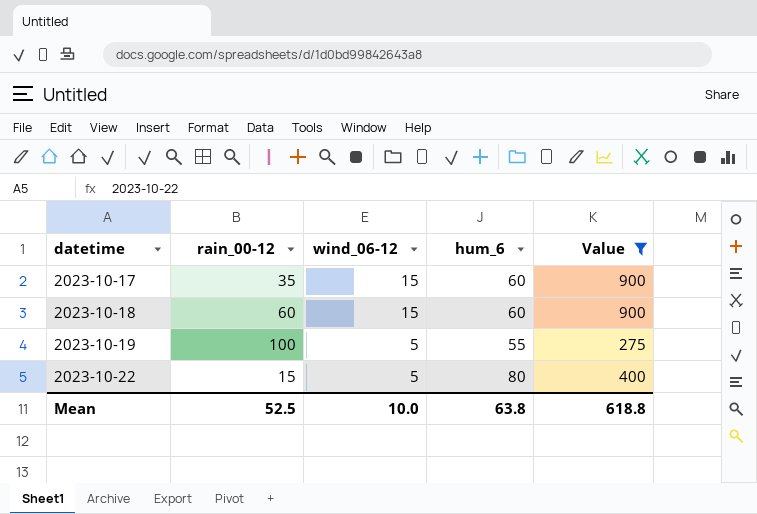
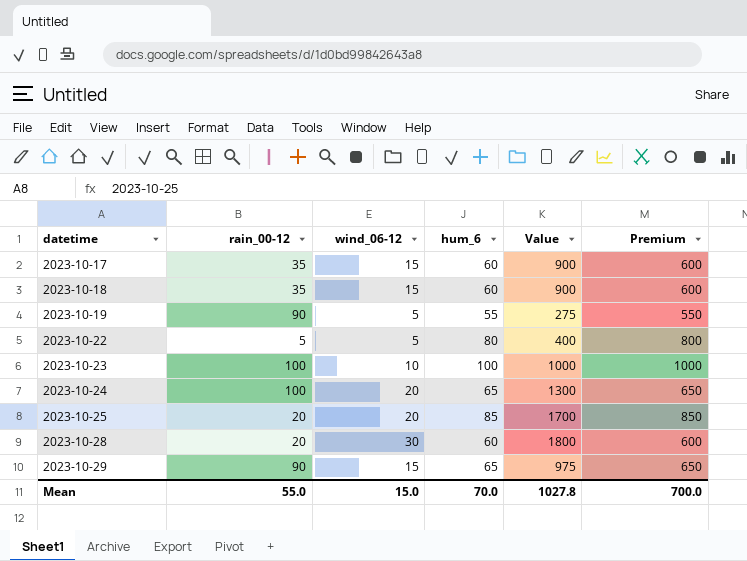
filter: Value <= 900 -> none
column Premium | formula: none -> [hum_6] * 10
2023-10-18 | rain_00-12: 60 -> 35
2023-10-19 | rain_00-12: 100 -> 90
2023-10-22 | rain_00-12: 15 -> 5
Mean | rain_00-12: 52.5 -> 55.0
Mean | wind_06-12: 10.0 -> 15.0
Mean | hum_6: 63.8 -> 70.0
Mean | Value: 618.8 -> 1027.8

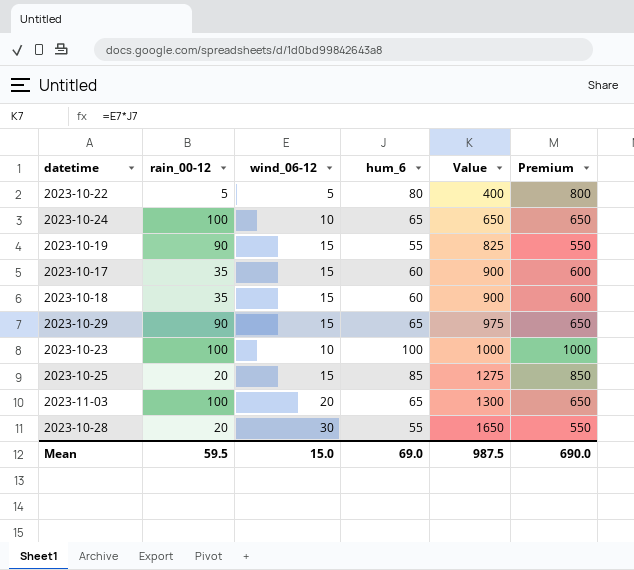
row order: datetime ascending -> Value ascending
2023-10-24 | wind_06-12: 20 -> 10
2023-10-24 | Value: 1300 -> 650
2023-10-19 | wind_06-12: 5 -> 15
2023-10-19 | Value: 275 -> 825
2023-10-25 | wind_06-12: 20 -> 15
2023-10-25 | Value: 1700 -> 1275
row 2023-11-03: none -> 100 | 20 | 65 | 1300 | 650
2023-10-28 | hum_6: 60 -> 55
2023-10-28 | Value: 1800 -> 1650
2023-10-28 | Premium: 600 -> 550
Mean | rain_00-12: 55.0 -> 59.5
Mean | hum_6: 70.0 -> 69.0
Mean | Value: 1027.8 -> 987.5
Mean | Premium: 700.0 -> 690.0

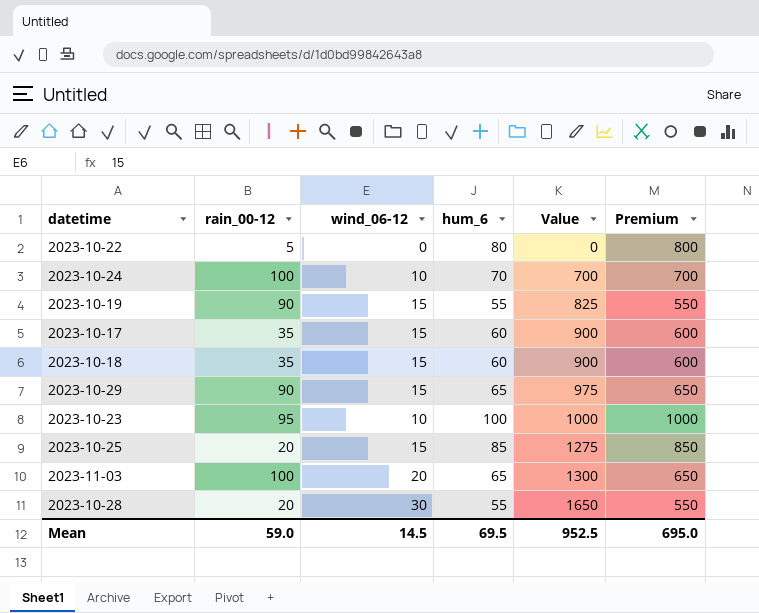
2023-10-22 | wind_06-12: 5 -> 0
2023-10-22 | Value: 400 -> 0
2023-10-24 | hum_6: 65 -> 70
2023-10-24 | Value: 650 -> 700
2023-10-24 | Premium: 650 -> 700
2023-10-23 | rain_00-12: 100 -> 95
Mean | rain_00-12: 59.5 -> 59.0
Mean | wind_06-12: 15.0 -> 14.5
Mean | hum_6: 69.0 -> 69.5
Mean | Value: 987.5 -> 952.5
Mean | Premium: 690.0 -> 695.0

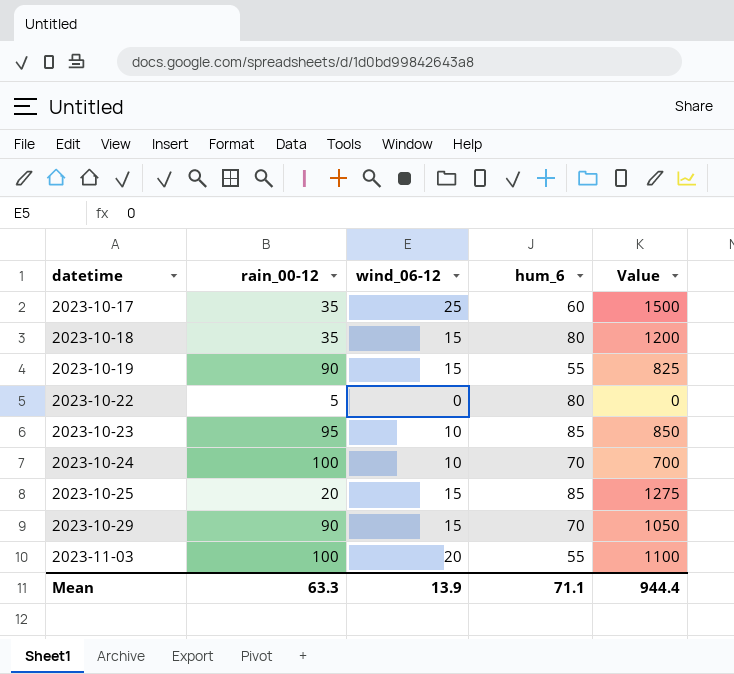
row order: Value ascending -> datetime ascending
column Premium | formula: [hum_6] * 10 -> none
row 2023-10-28: 20 | 30 | 55 | 1650 | 550 -> none
2023-10-17 | wind_06-12: 15 -> 25
2023-10-17 | Value: 900 -> 1500
2023-10-18 | hum_6: 60 -> 80
2023-10-18 | Value: 900 -> 1200
2023-10-23 | hum_6: 100 -> 85
2023-10-23 | Value: 1000 -> 850
2023-10-29 | hum_6: 65 -> 70
2023-10-29 | Value: 975 -> 1050
2023-11-03 | hum_6: 65 -> 55
2023-11-03 | Value: 1300 -> 1100
Mean | rain_00-12: 59.0 -> 63.3
Mean | wind_06-12: 14.5 -> 13.9
Mean | hum_6: 69.5 -> 71.1
Mean | Value: 952.5 -> 944.4

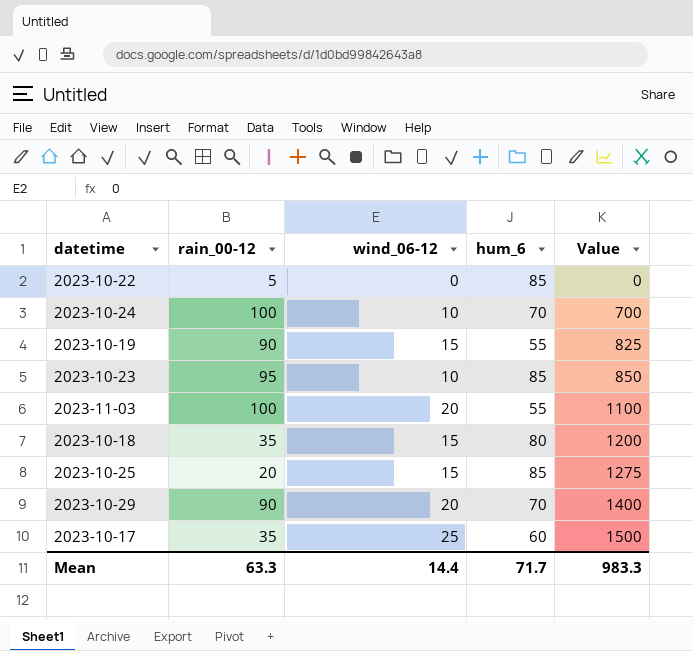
row order: datetime ascending -> Value ascending
2023-10-22 | hum_6: 80 -> 85
2023-10-29 | wind_06-12: 15 -> 20
2023-10-29 | Value: 1050 -> 1400
Mean | wind_06-12: 13.9 -> 14.4
Mean | hum_6: 71.1 -> 71.7
Mean | Value: 944.4 -> 983.3

